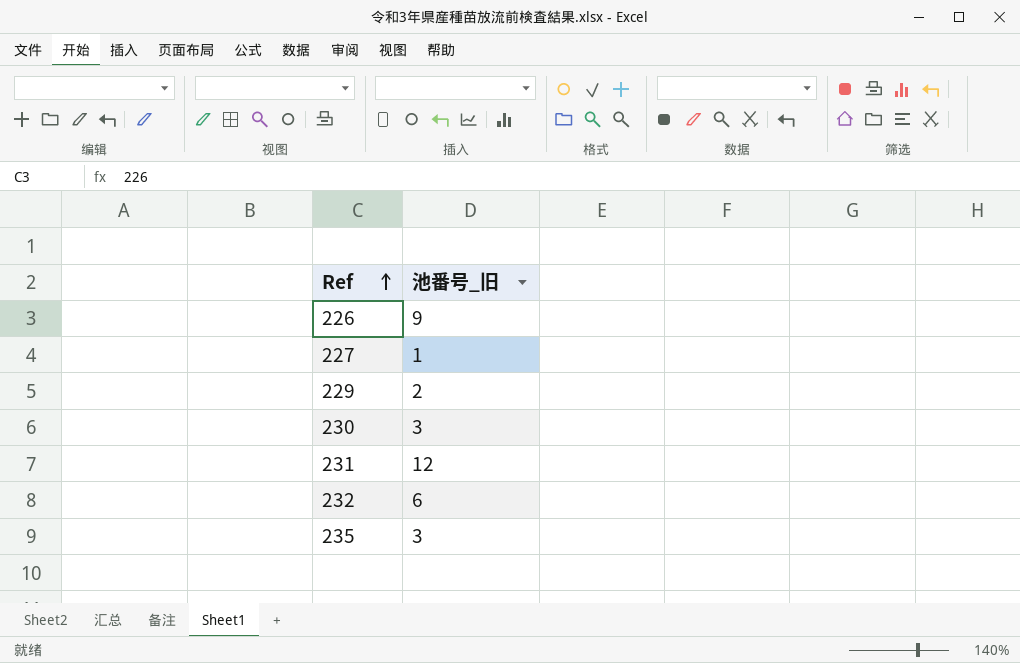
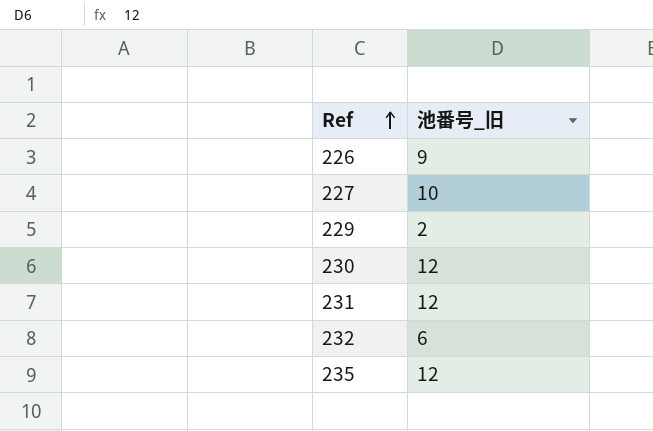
227 | 池番号_旧: 1 -> 10
230 | 池番号_旧: 3 -> 12
235 | 池番号_旧: 3 -> 12

